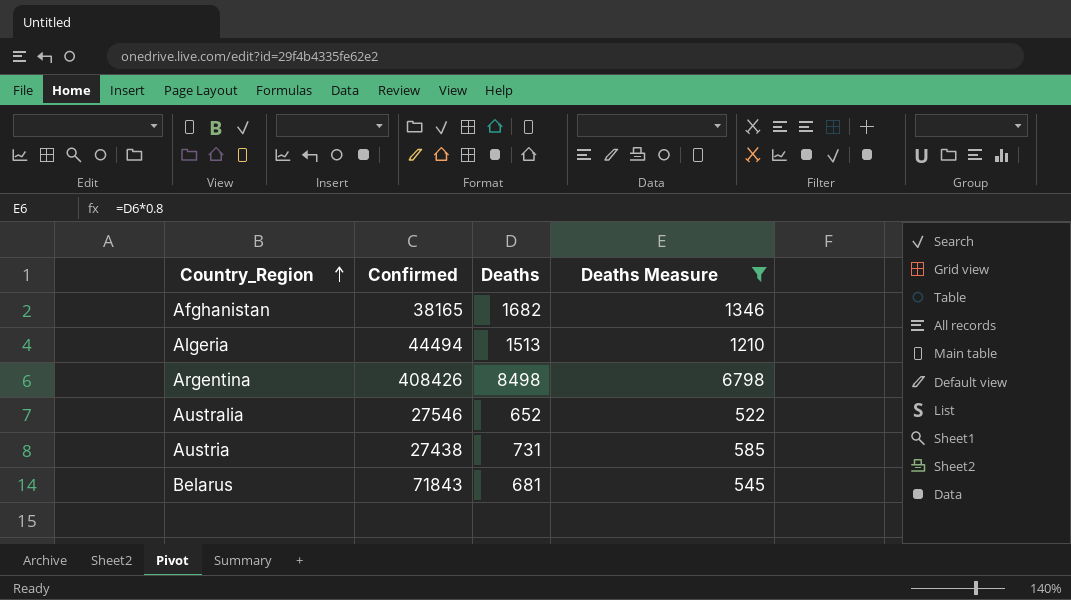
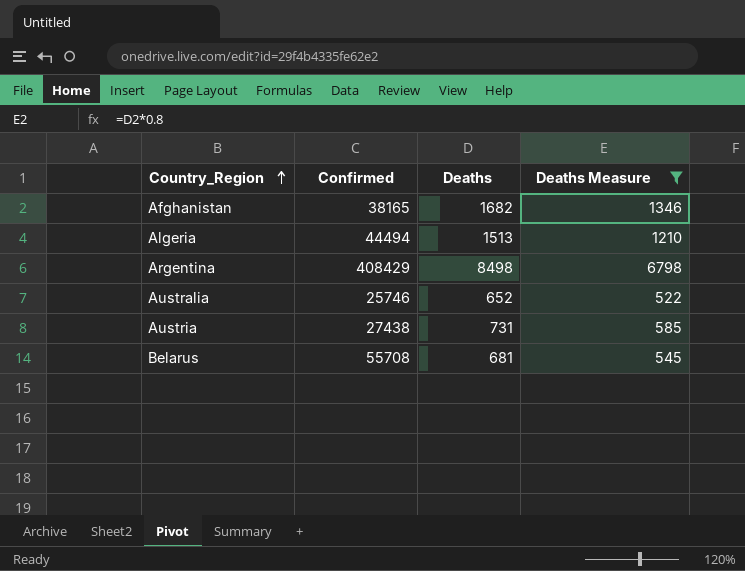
Argentina | Confirmed: 408426 -> 408429
Australia | Confirmed: 27546 -> 25746
Belarus | Confirmed: 71843 -> 55708

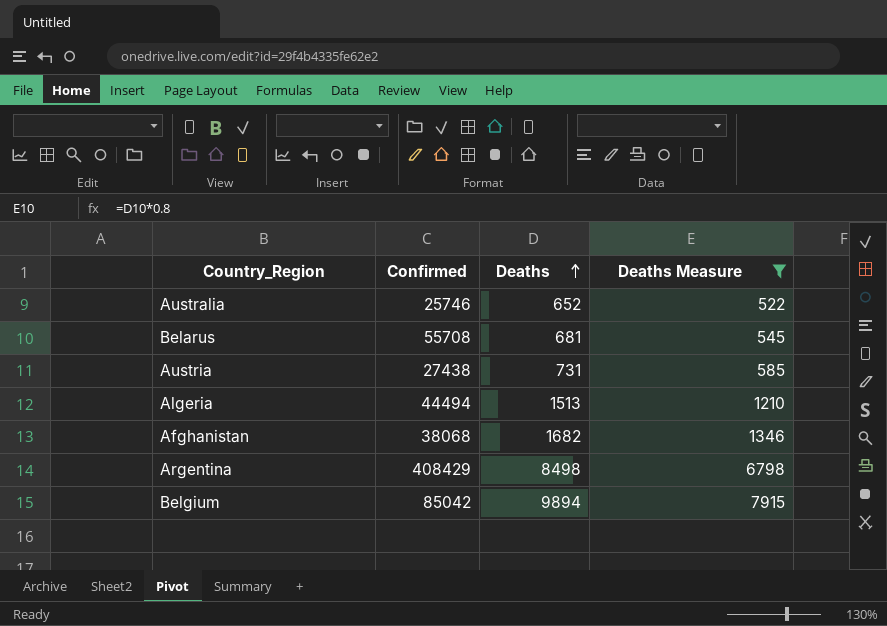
row order: Country_Region ascending -> Deaths ascending
Afghanistan | Confirmed: 38165 -> 38068
row Belgium: none -> 85042 | 9894 | 7915

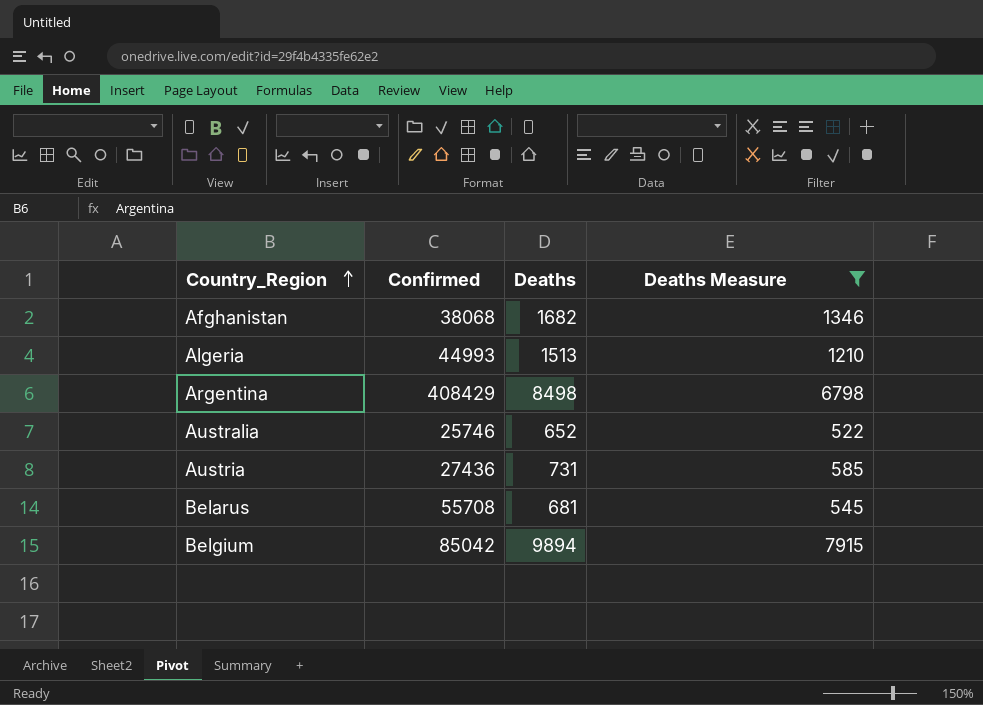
row order: Deaths ascending -> Country_Region ascending
Algeria | Confirmed: 44494 -> 44993
Austria | Confirmed: 27438 -> 27436

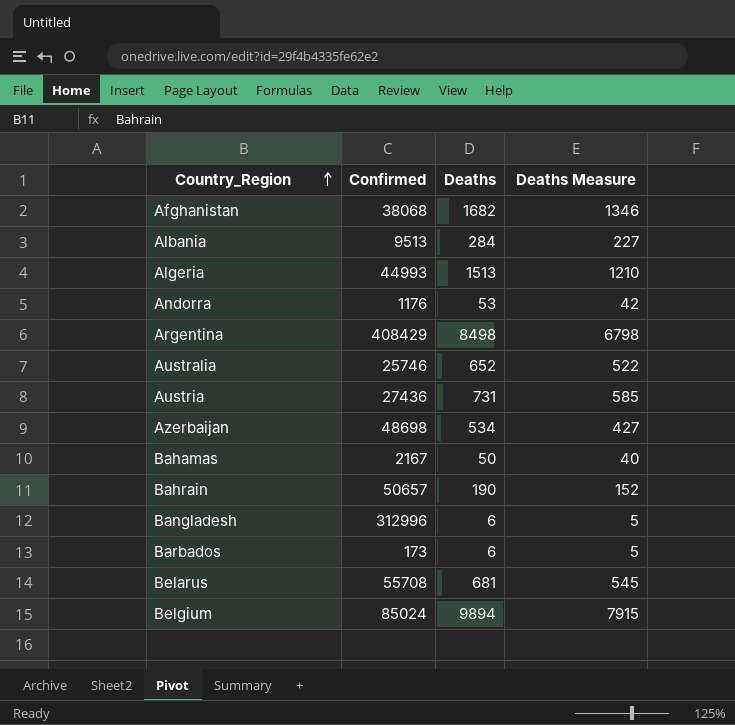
filter: Deaths Measure >= 522 -> none
Belgium | Confirmed: 85042 -> 85024

